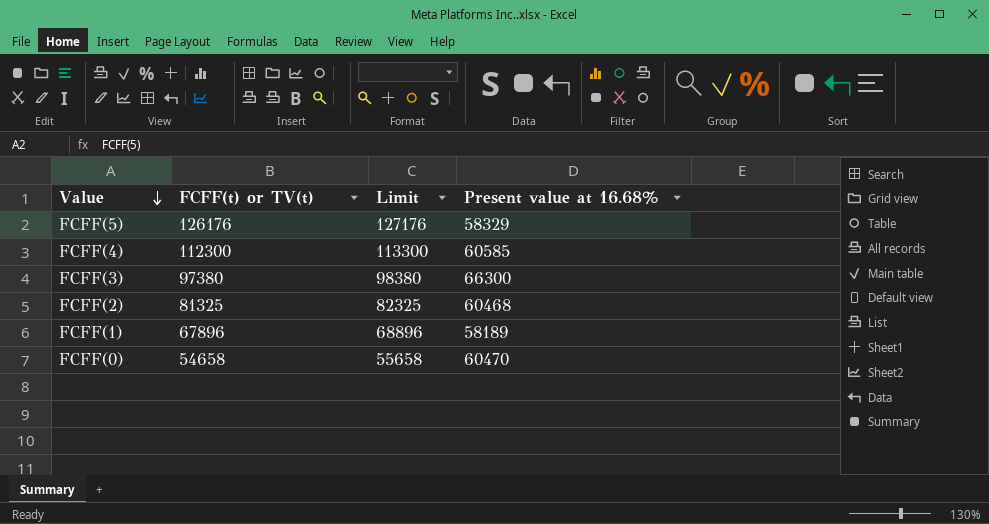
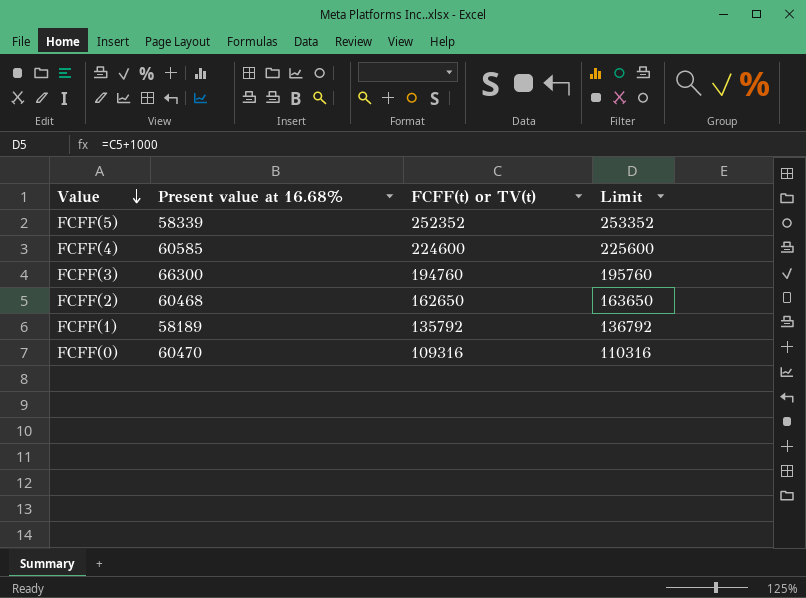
column Present value at 16.68% | position: 4 -> 2
FCFF(5) | Present value at 16.68%: 58329 -> 58339
FCFF(5) | FCFF(t) or TV(t): 126176 -> 252352
FCFF(5) | Limit: 127176 -> 253352
FCFF(4) | FCFF(t) or TV(t): 112300 -> 224600
FCFF(4) | Limit: 113300 -> 225600
FCFF(3) | FCFF(t) or TV(t): 97380 -> 194760
FCFF(3) | Limit: 98380 -> 195760
FCFF(2) | FCFF(t) or TV(t): 81325 -> 162650
FCFF(2) | Limit: 82325 -> 163650
FCFF(1) | FCFF(t) or TV(t): 67896 -> 135792
FCFF(1) | Limit: 68896 -> 136792
FCFF(0) | FCFF(t) or TV(t): 54658 -> 109316
FCFF(0) | Limit: 55658 -> 110316

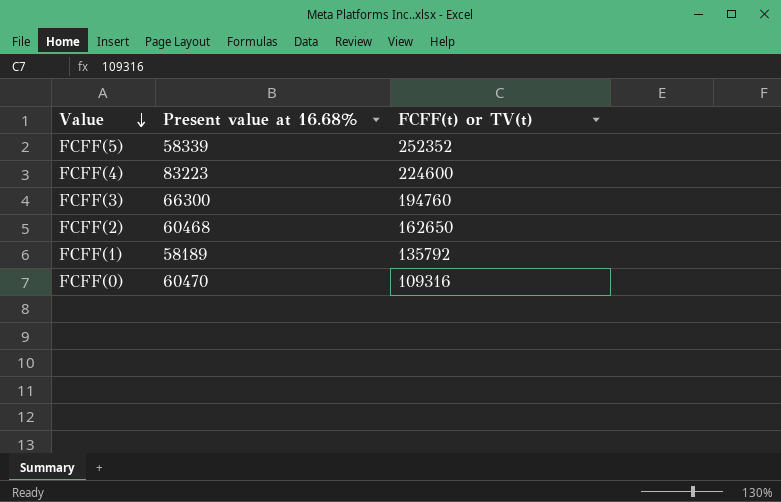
column Limit | formula: [FCFF(t) or TV(t)] + 1000 -> none
FCFF(4) | Present value at 16.68%: 60585 -> 83223

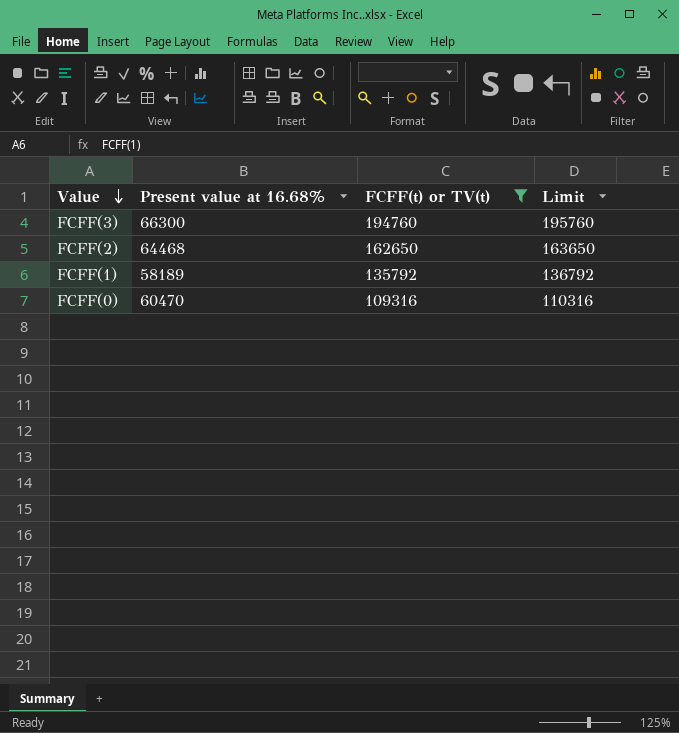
filter: none -> FCFF(t) or TV(t) <= 194760
column Limit | formula: none -> [FCFF(t) or TV(t)] + 1000
FCFF(2) | Present value at 16.68%: 60468 -> 64468

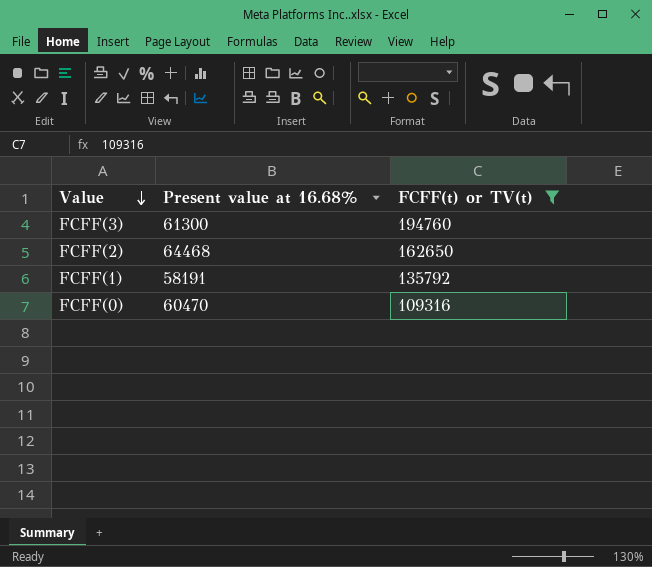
column Limit | formula: [FCFF(t) or TV(t)] + 1000 -> none
FCFF(3) | Present value at 16.68%: 66300 -> 61300
FCFF(1) | Present value at 16.68%: 58189 -> 58191

